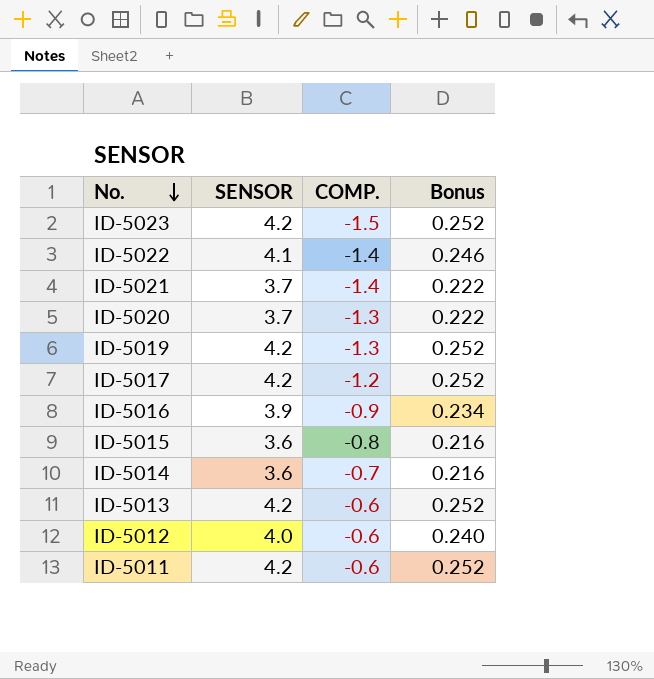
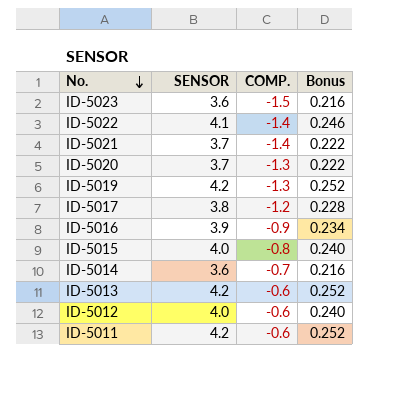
ID-5023 | SENSOR: 4.2 -> 3.6
ID-5023 | Bonus: 0.252 -> 0.216
ID-5017 | SENSOR: 4.2 -> 3.8
ID-5017 | Bonus: 0.252 -> 0.228
ID-5015 | SENSOR: 3.6 -> 4.0
ID-5015 | Bonus: 0.216 -> 0.240

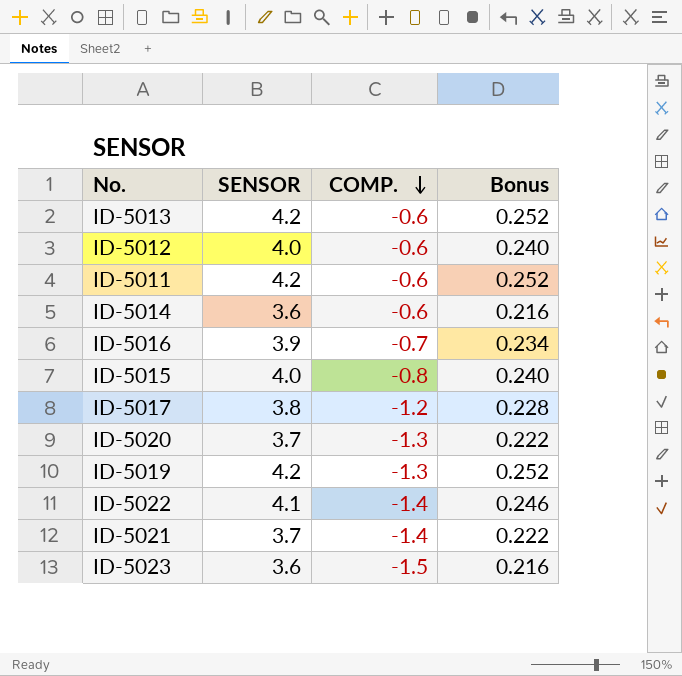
row order: No. descending -> COMP. descending
ID-5014 | COMP.: -0.7 -> -0.6
ID-5016 | COMP.: -0.9 -> -0.7

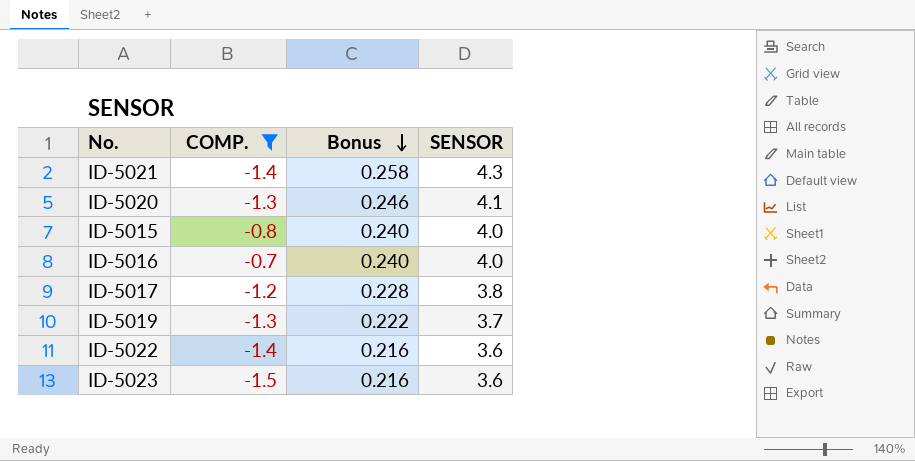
filter: none -> COMP. != -0.6
row order: COMP. descending -> Bonus descending
column SENSOR | position: 2 -> 4
ID-5021 | Bonus: 0.222 -> 0.258
ID-5021 | SENSOR: 3.7 -> 4.3
ID-5020 | Bonus: 0.222 -> 0.246
ID-5020 | SENSOR: 3.7 -> 4.1
ID-5016 | Bonus: 0.234 -> 0.240
ID-5016 | SENSOR: 3.9 -> 4.0
ID-5019 | Bonus: 0.252 -> 0.222
ID-5019 | SENSOR: 4.2 -> 3.7
ID-5022 | Bonus: 0.246 -> 0.216
ID-5022 | SENSOR: 4.1 -> 3.6

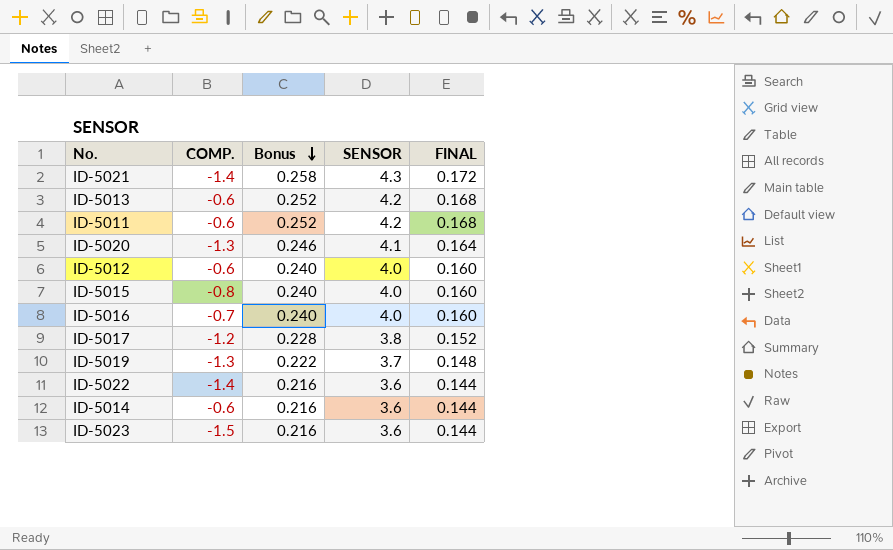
filter: COMP. != -0.6 -> none
column FINAL | formula: none -> [SENSOR] * 0.04

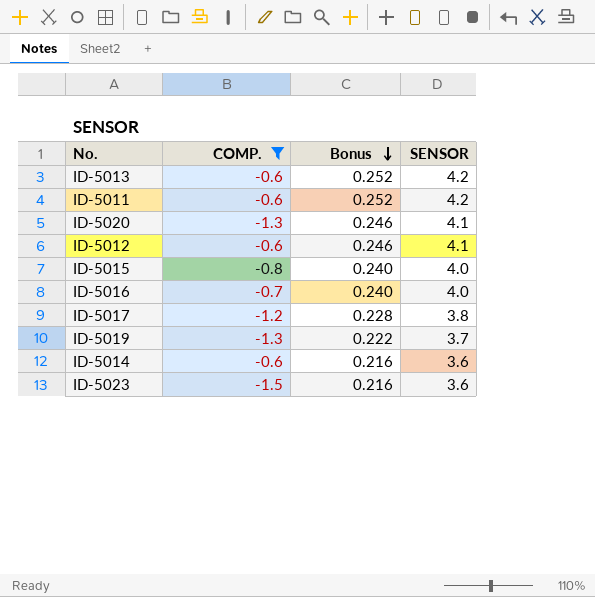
filter: none -> COMP. != -1.4
column FINAL | formula: [SENSOR] * 0.04 -> none
ID-5012 | Bonus: 0.240 -> 0.246
ID-5012 | SENSOR: 4.0 -> 4.1

